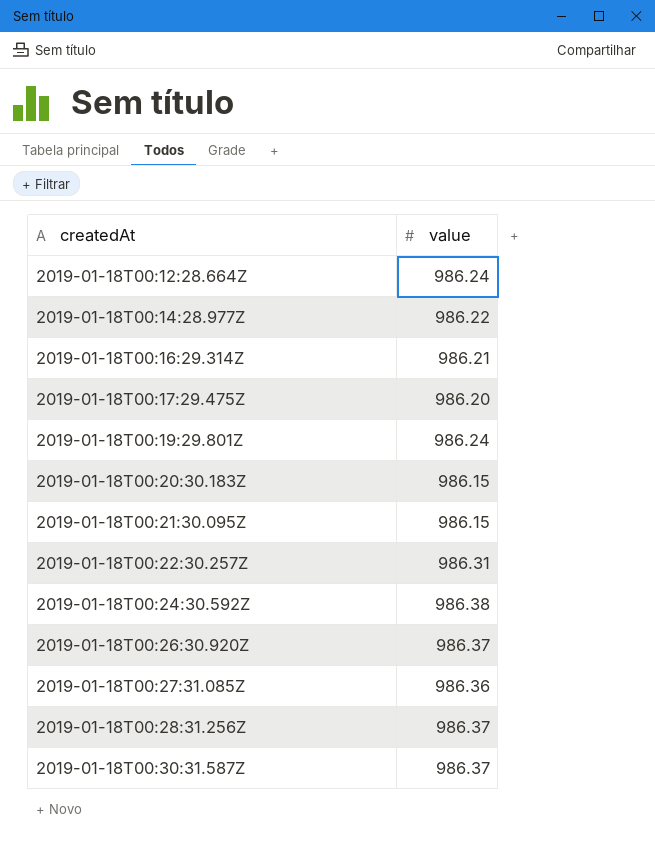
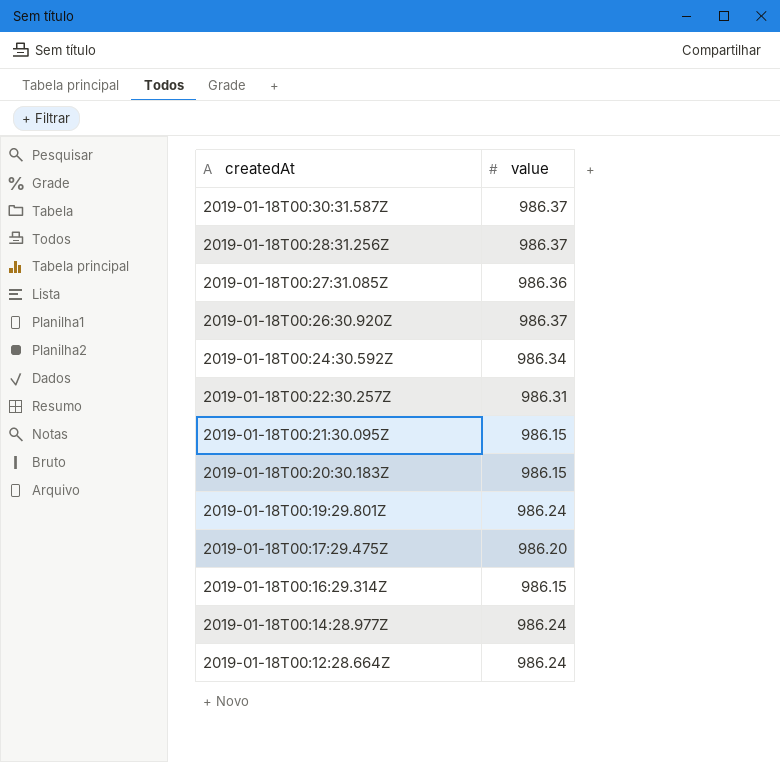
row order: createdAt ascending -> createdAt descending
2019-01-18T00:24:30.592Z | value: 986.38 -> 986.34
2019-01-18T00:16:29.314Z | value: 986.21 -> 986.15
2019-01-18T00:14:28.977Z | value: 986.22 -> 986.24

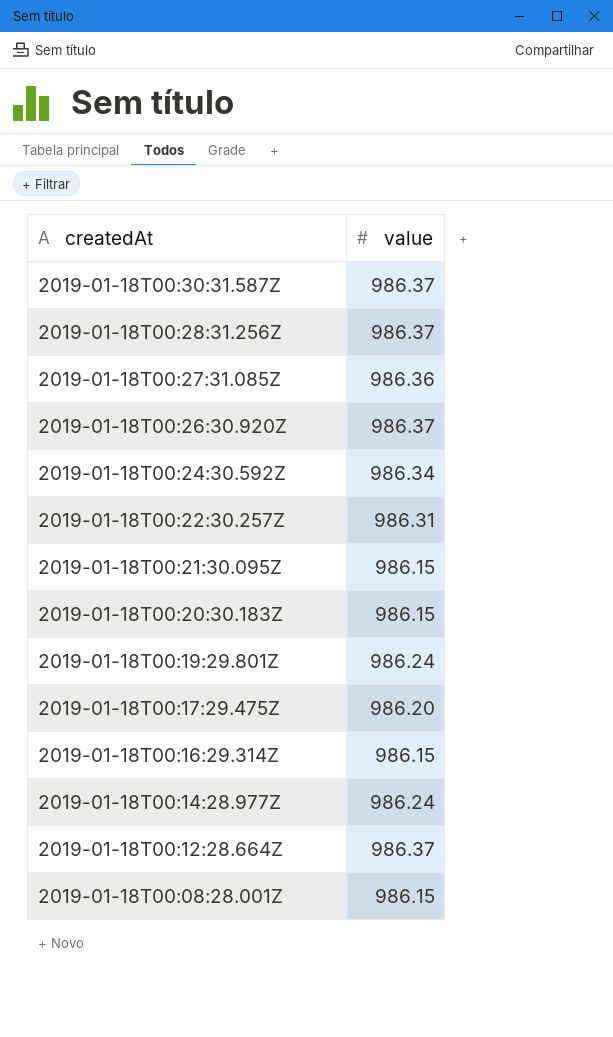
2019-01-18T00:12:28.664Z | value: 986.24 -> 986.37
row 2019-01-18T00:08:28.001Z: none -> 986.15

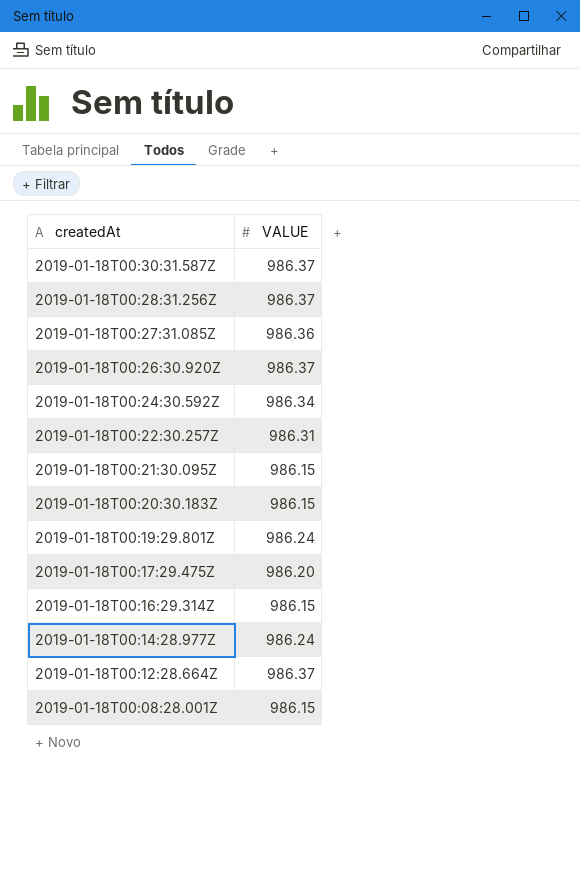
column name: value -> VALUE

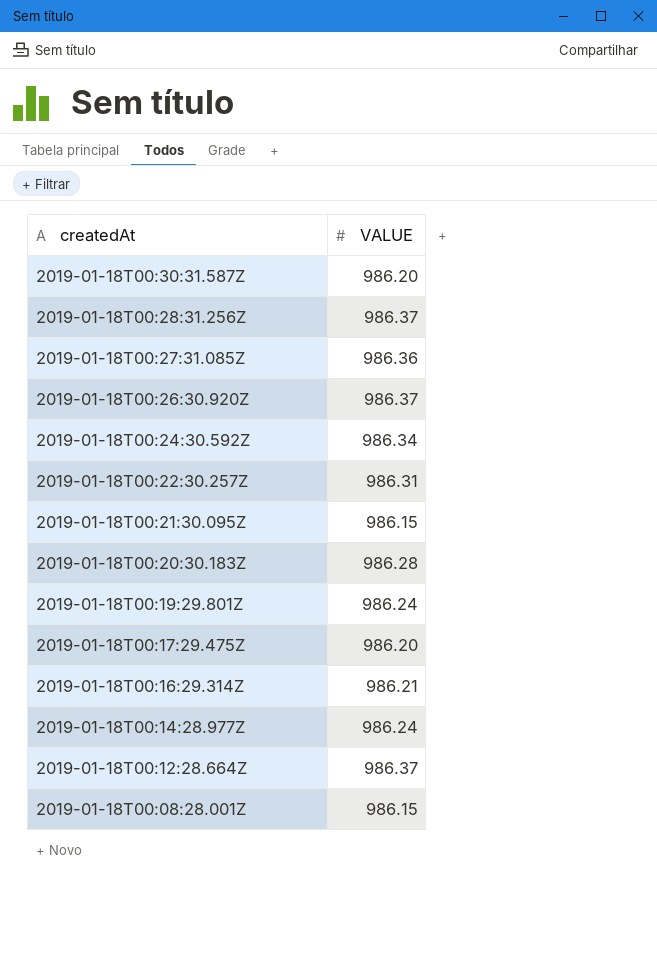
2019-01-18T00:30:31.587Z | VALUE: 986.37 -> 986.20
2019-01-18T00:20:30.183Z | VALUE: 986.15 -> 986.28
2019-01-18T00:16:29.314Z | VALUE: 986.15 -> 986.21

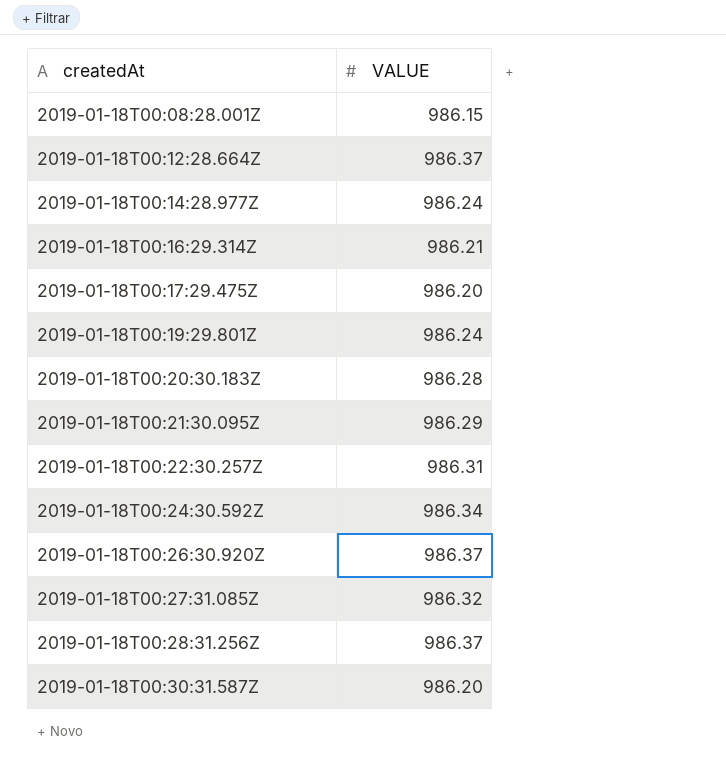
row order: createdAt descending -> createdAt ascending
2019-01-18T00:21:30.095Z | VALUE: 986.15 -> 986.29
2019-01-18T00:27:31.085Z | VALUE: 986.36 -> 986.32

